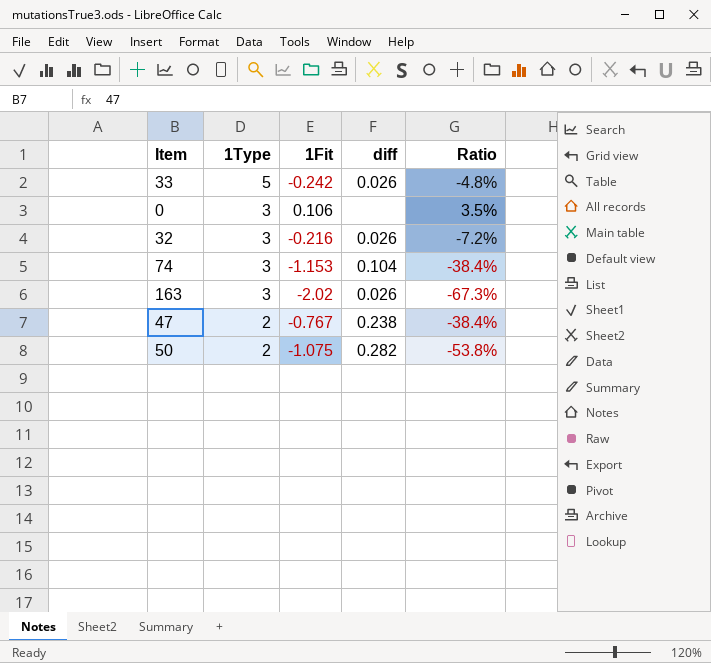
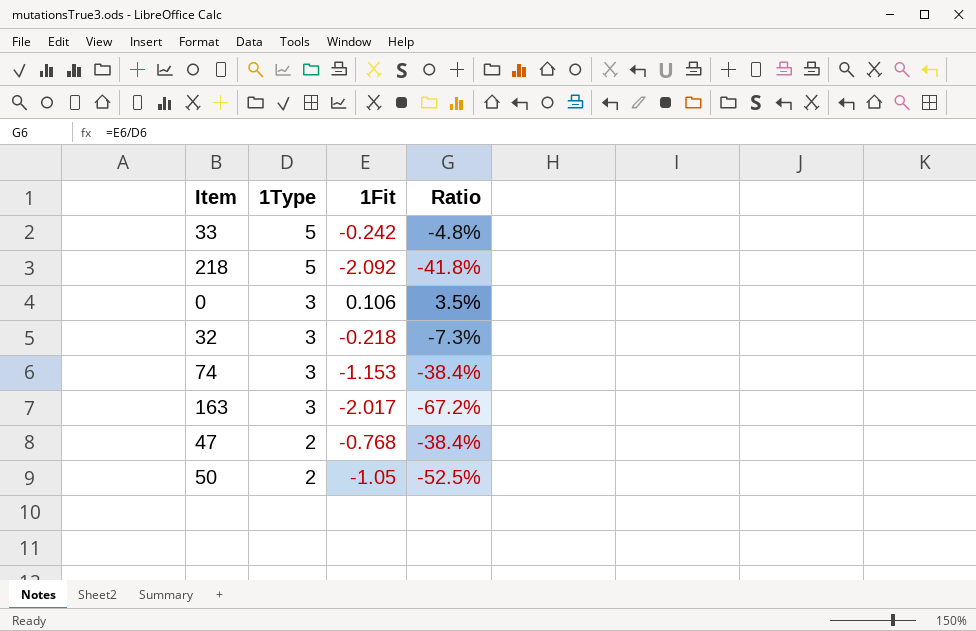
column diff | position: 4 -> none
row 218: none -> 5 | -2.092 | -41.8%
32 | 1Fit: -0.216 -> -0.218
32 | Ratio: -7.2% -> -7.3%
163 | 1Fit: -2.02 -> -2.017
163 | Ratio: -67.3% -> -67.2%
47 | 1Fit: -0.767 -> -0.768
50 | 1Fit: -1.075 -> -1.05
50 | Ratio: -53.8% -> -52.5%

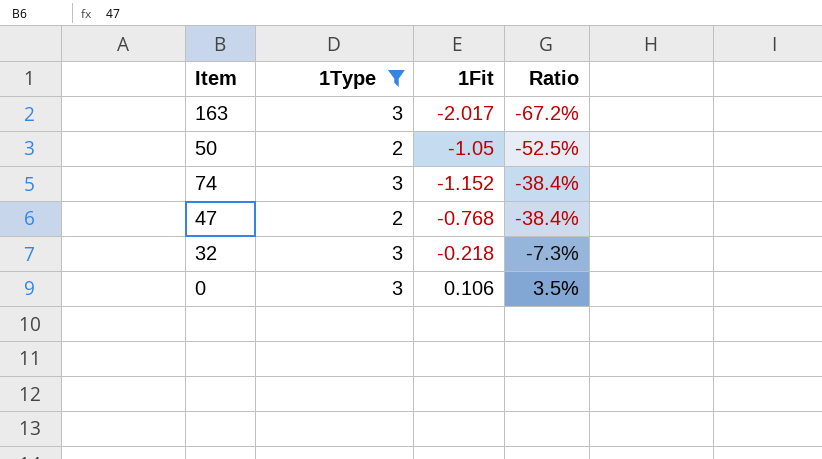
filter: none -> 1Type != 5
row order: 1Type descending -> Ratio ascending
74 | 1Fit: -1.153 -> -1.152

